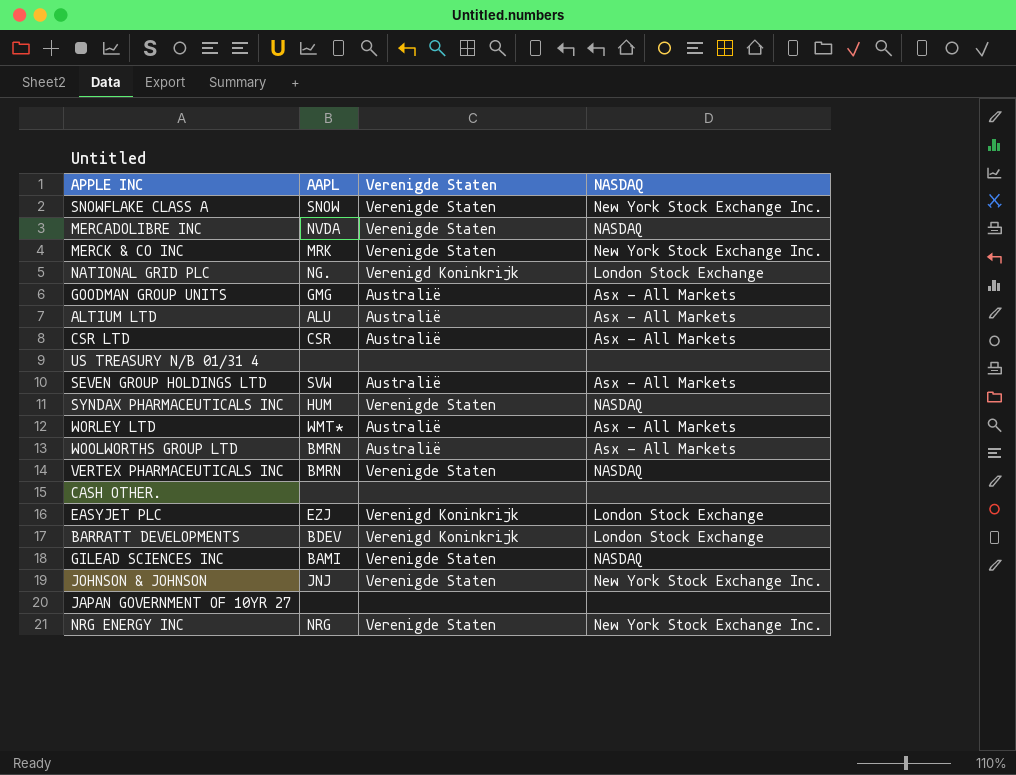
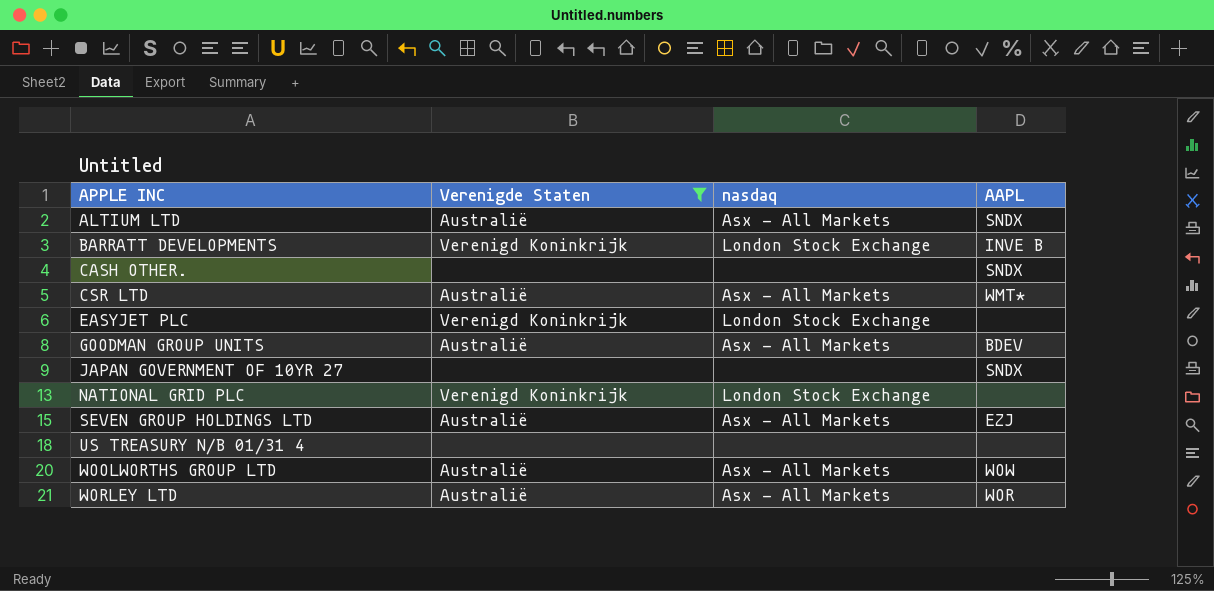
filter: none -> Verenigde Staten != Verenigde Staten
row order: none -> APPLE INC ascending
column name: NASDAQ -> nasdaq
column AAPL | position: 2 -> 4
ALTIUM LTD | AAPL: ALU -> SNDX
BARRATT DEVELOPMENTS | AAPL: BDEV -> INVE B
CASH OTHER. | AAPL: none -> SNDX
CSR LTD | AAPL: CSR -> WMT*
EASYJET PLC | AAPL: EZJ -> none
GOODMAN GROUP UNITS | AAPL: GMG -> BDEV
JAPAN GOVERNMENT OF 10YR 27 | AAPL: none -> SNDX
NATIONAL GRID PLC | AAPL: NG. -> none
SEVEN GROUP HOLDINGS LTD | AAPL: SVW -> EZJ
WOOLWORTHS GROUP LTD | AAPL: BMRN -> WOW
WORLEY LTD | AAPL: WMT* -> WOR

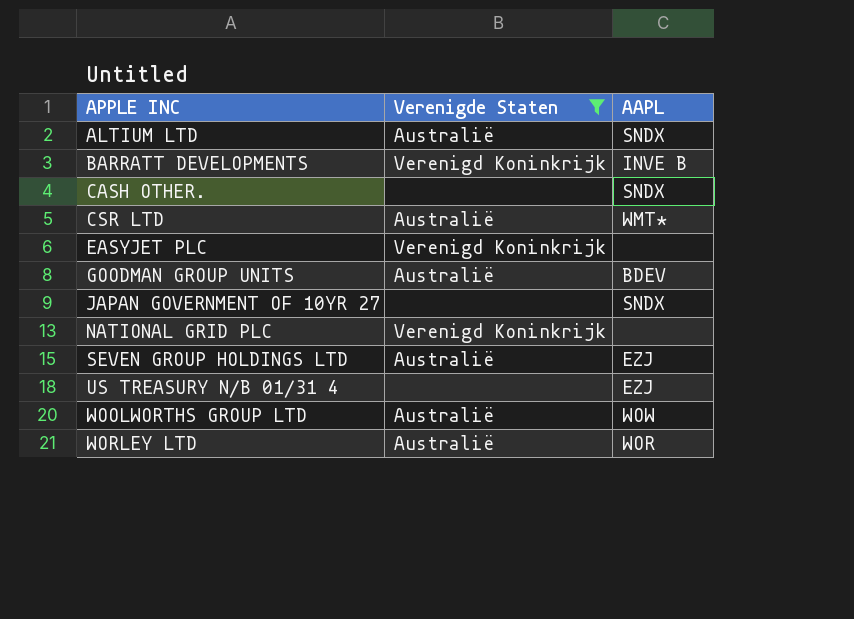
column nasdaq | position: 3 -> none
US TREASURY N/B 01/31 4 | AAPL: none -> EZJ

